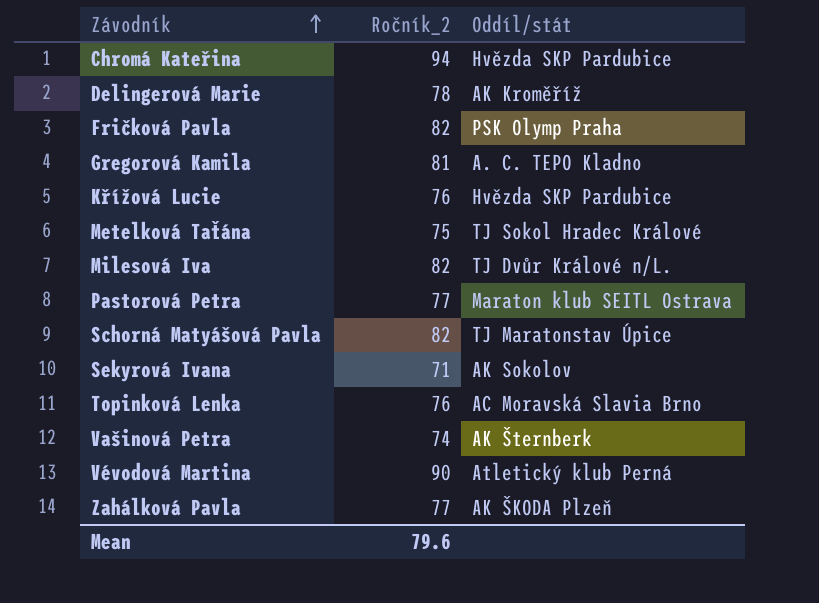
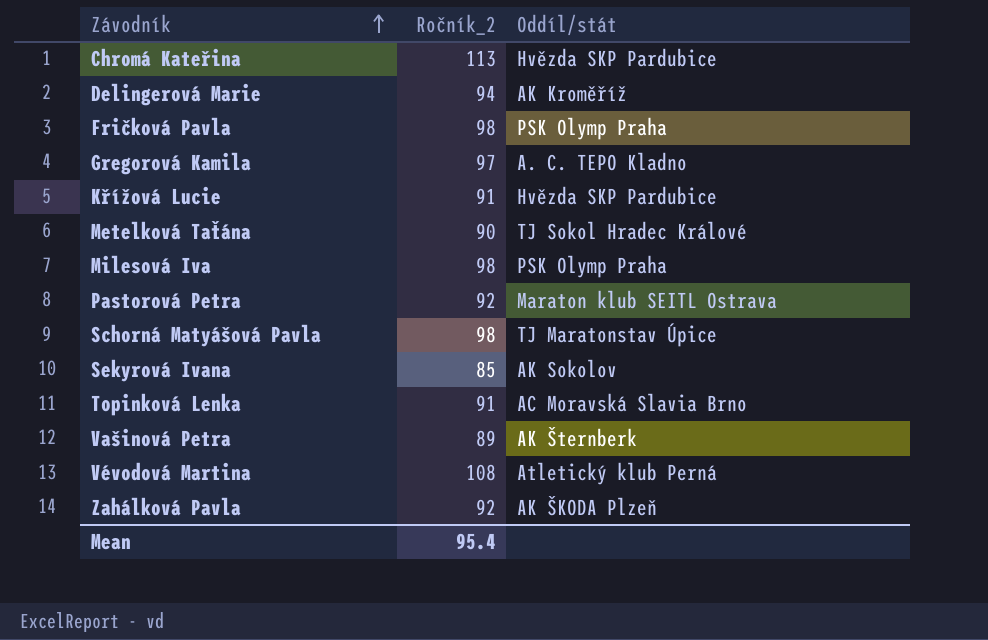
Chromá Kateřina | Ročník_2: 94 -> 113
Delingerová Marie | Ročník_2: 78 -> 94
Fričková Pavla | Ročník_2: 82 -> 98
Gregorová Kamila | Ročník_2: 81 -> 97
Křížová Lucie | Ročník_2: 76 -> 91
Metelková Taťána | Ročník_2: 75 -> 90
Milesová Iva | Ročník_2: 82 -> 98
Milesová Iva | Oddíl/stát: TJ Dvůr Králové n/L. -> PSK Olymp Praha
Pastorová Petra | Ročník_2: 77 -> 92
Schorná Matyášová Pavla | Ročník_2: 82 -> 98
Sekyrová Ivana | Ročník_2: 71 -> 85
Topinková Lenka | Ročník_2: 76 -> 91
Vašinová Petra | Ročník_2: 74 -> 89
Vévodová Martina | Ročník_2: 90 -> 108
Zahálková Pavla | Ročník_2: 77 -> 92
Mean | Ročník_2: 79.6 -> 95.4

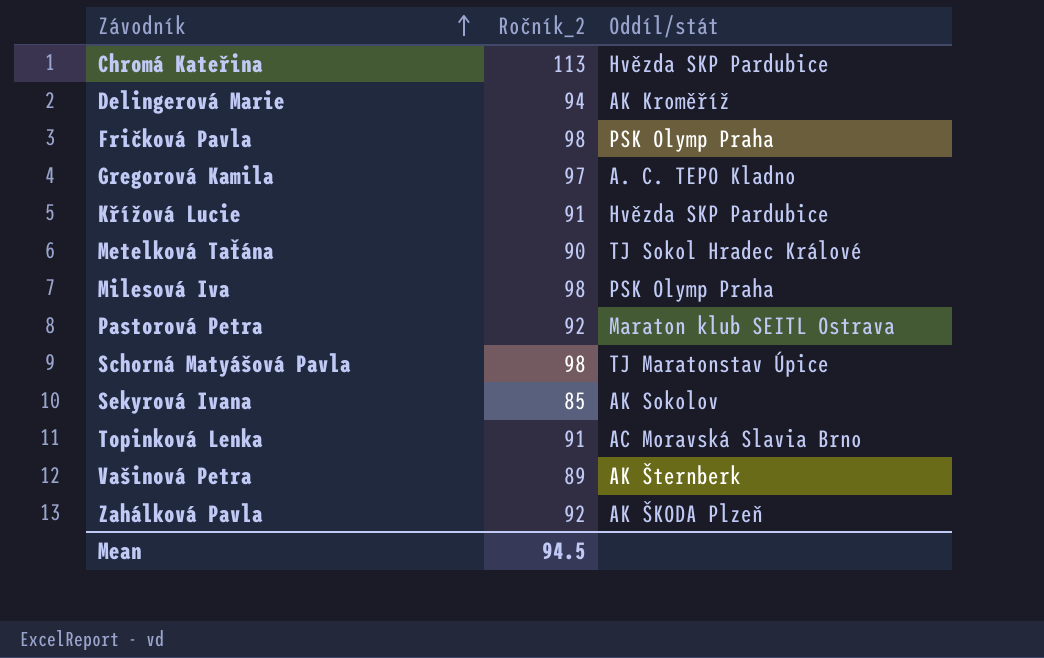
row Vévodová Martina: 108 | Atletický klub Perná -> none
Mean | Ročník_2: 95.4 -> 94.5

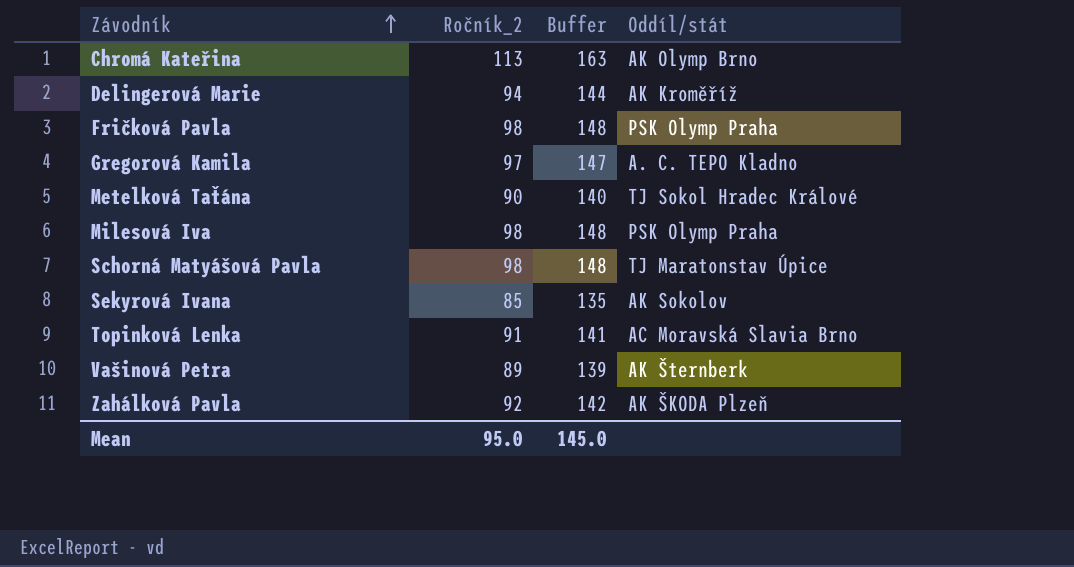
column Buffer | formula: none -> [Ročník_2] + 50
row Křížová Lucie: 91 | Hvězda SKP Pardubice -> none
row Pastorová Petra: 92 | Maraton klub SEITL Ostrava -> none
Chromá Kateřina | Oddíl/stát: Hvězda SKP Pardubice -> AK Olymp Brno
Mean | Ročník_2: 94.5 -> 95.0

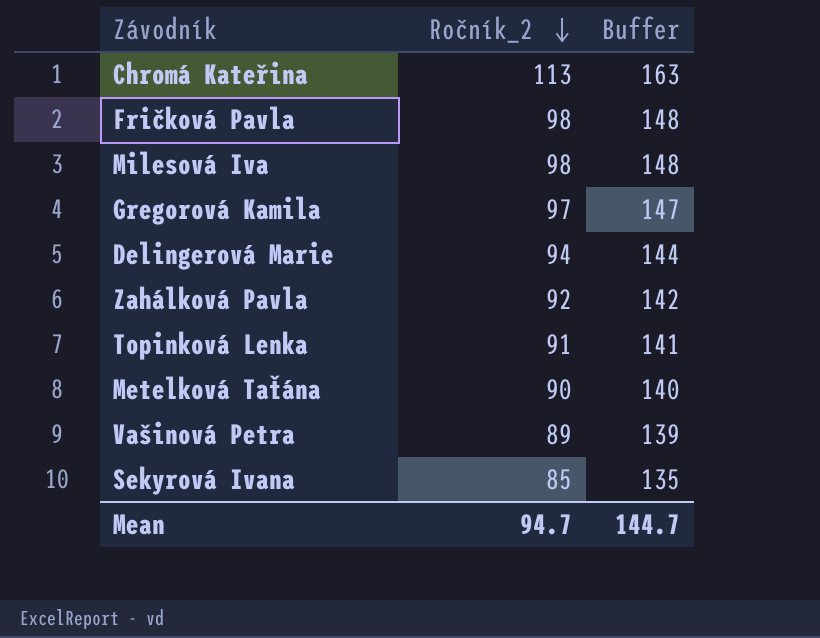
row order: Závodník ascending -> Ročník_2 descending
column Oddíl/stát | position: 4 -> none
row Schorná Matyášová Pavla: 98 | 148 | TJ Maratonstav Úpice -> none
Mean | Ročník_2: 95.0 -> 94.7
Mean | Buffer: 145.0 -> 144.7

